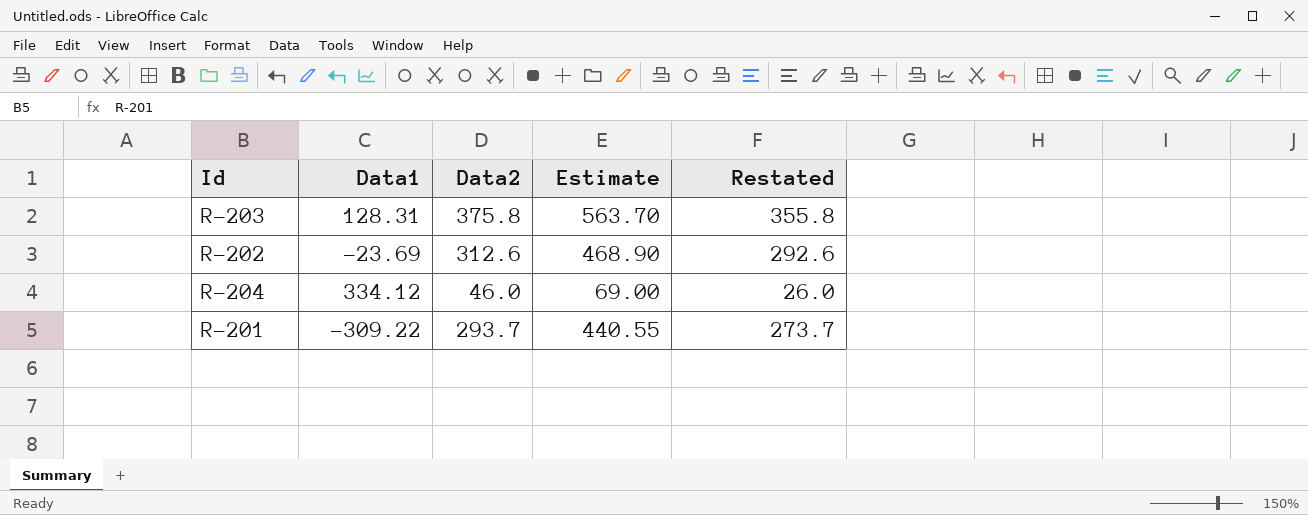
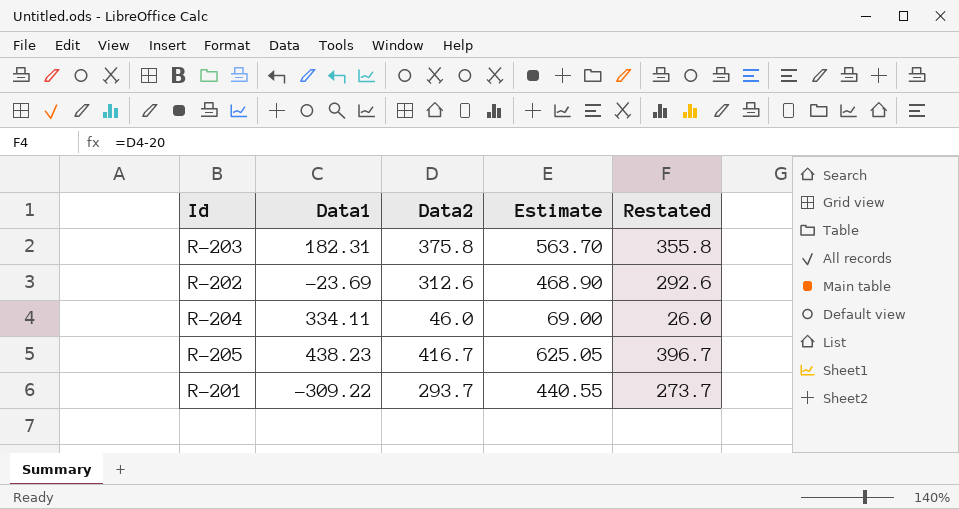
R-203 | Data1: 128.31 -> 182.31
R-204 | Data1: 334.12 -> 334.11
row R-205: none -> 438.23 | 416.7 | 625.05 | 396.7

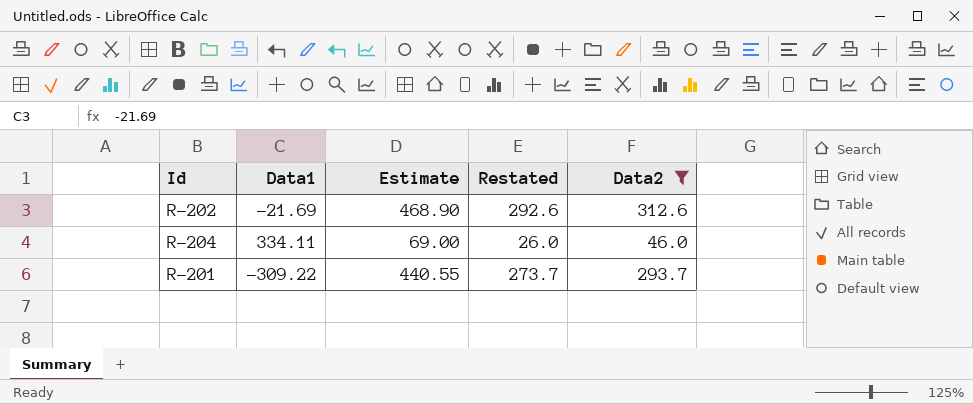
filter: none -> Data2 <= 312.6
column Data2 | position: 3 -> 5
R-202 | Data1: -23.69 -> -21.69

